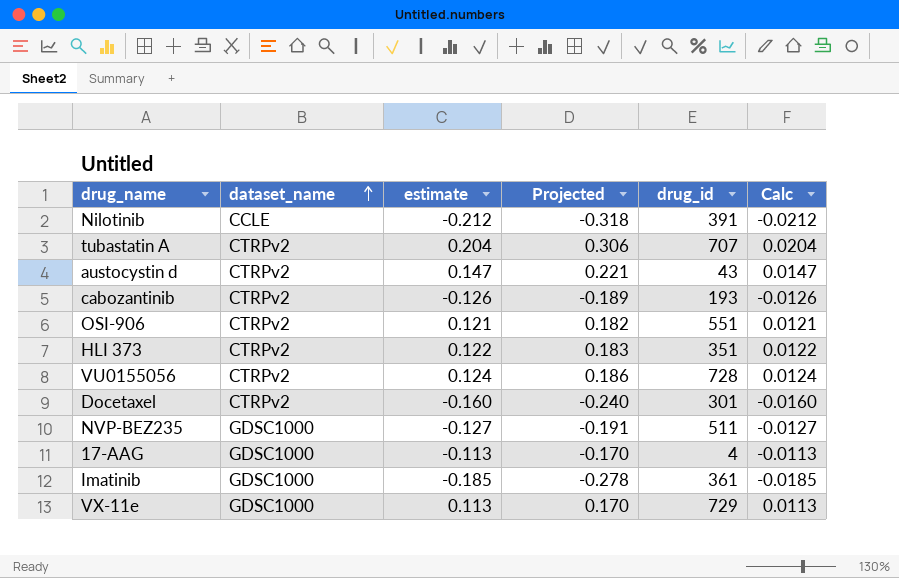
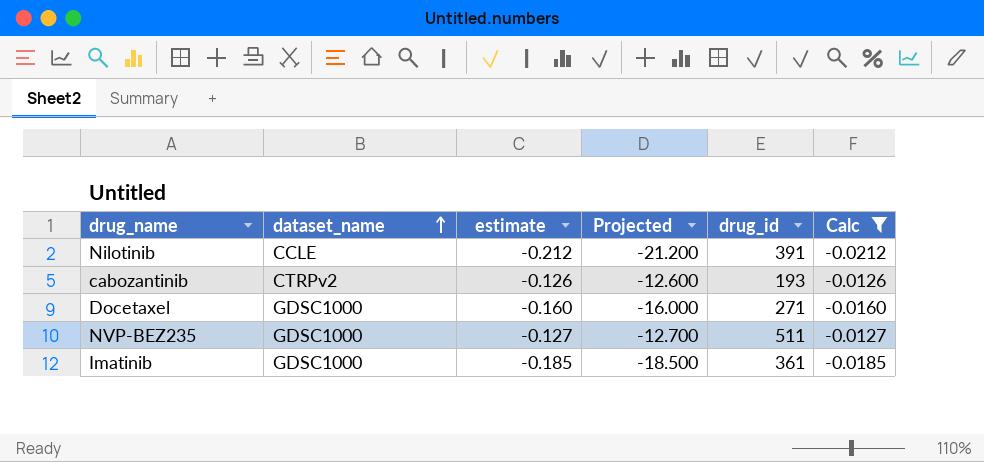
filter: none -> Calc <= -0.0126
column Projected | formula: [estimate] * 1.5 -> [estimate] * 100
Docetaxel | dataset_name: CTRPv2 -> GDSC1000
Docetaxel | drug_id: 301 -> 271

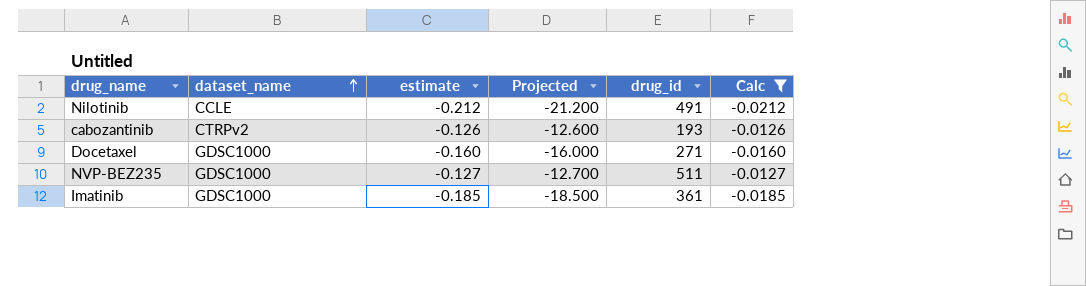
Nilotinib | drug_id: 391 -> 491

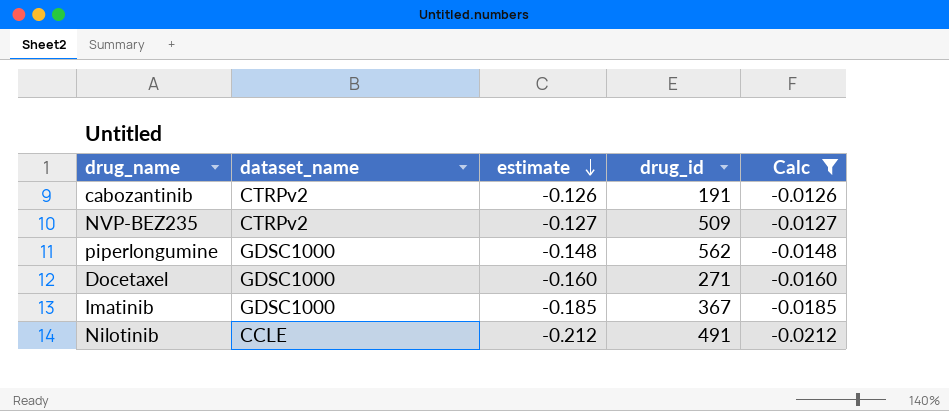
row order: dataset_name ascending -> estimate descending
column Projected | formula: [estimate] * 100 -> none
cabozantinib | drug_id: 193 -> 191
NVP-BEZ235 | dataset_name: GDSC1000 -> CTRPv2
NVP-BEZ235 | drug_id: 511 -> 509
row piperlongumine: none -> GDSC1000 | -0.148 | 562 | -0.0148
Imatinib | drug_id: 361 -> 367

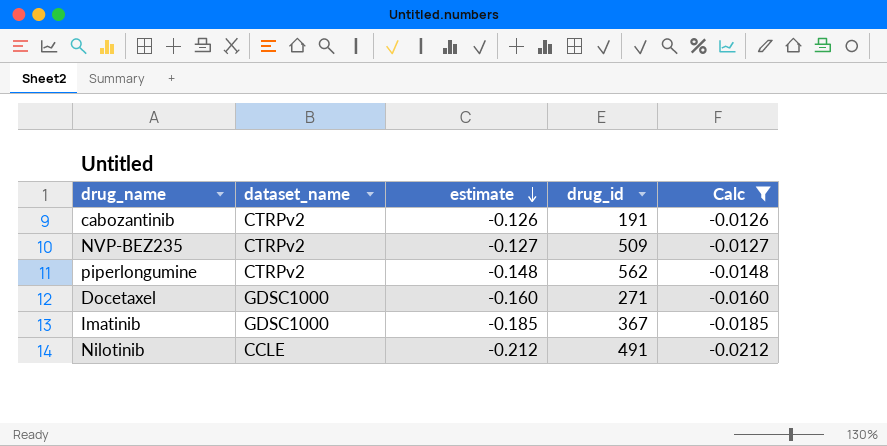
piperlongumine | dataset_name: GDSC1000 -> CTRPv2

